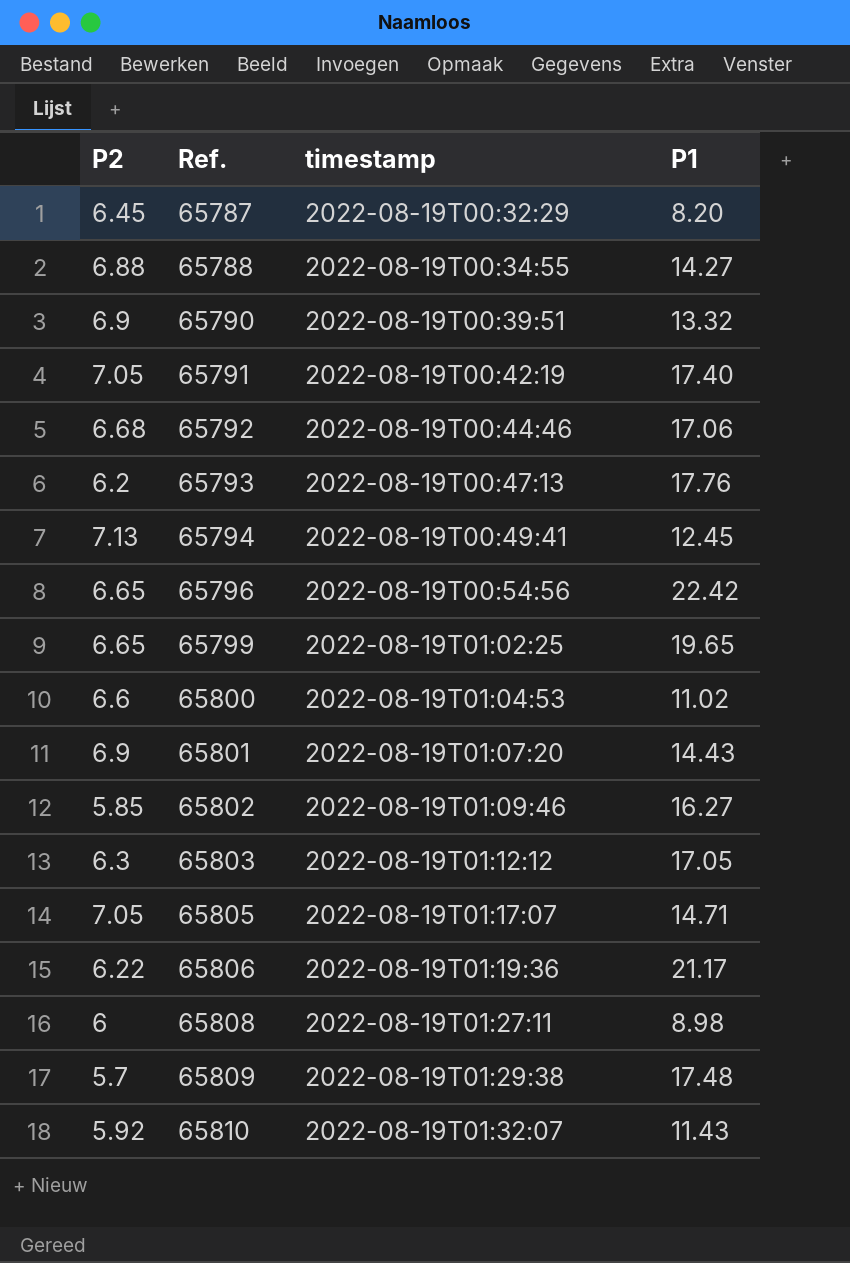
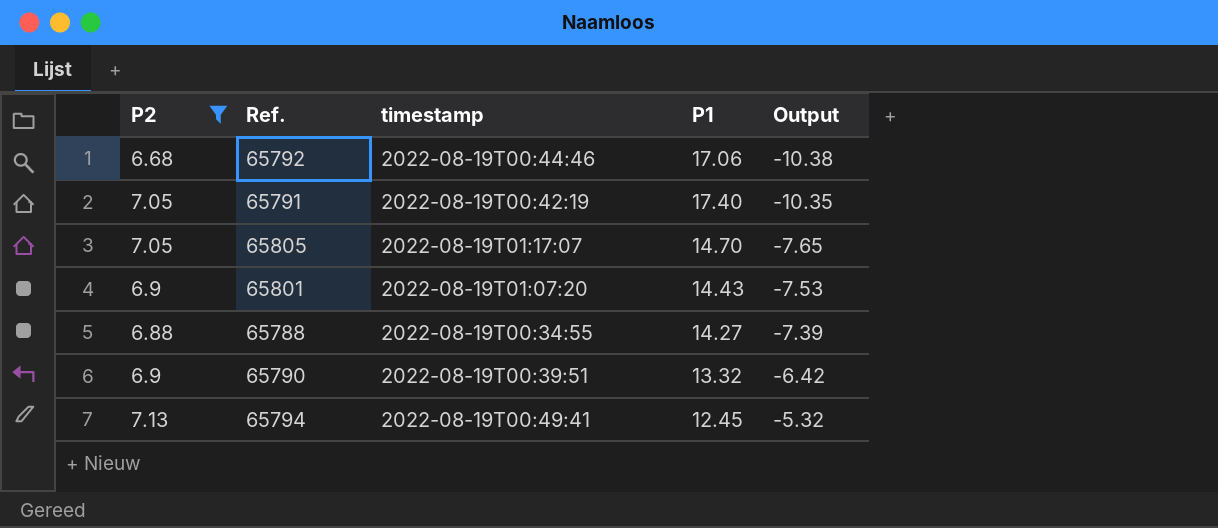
filter: none -> P2 >= 6.68
row order: Ref. ascending -> Output ascending
column Output | formula: none -> [P2] - [P1]
65805 | P1: 14.71 -> 14.70

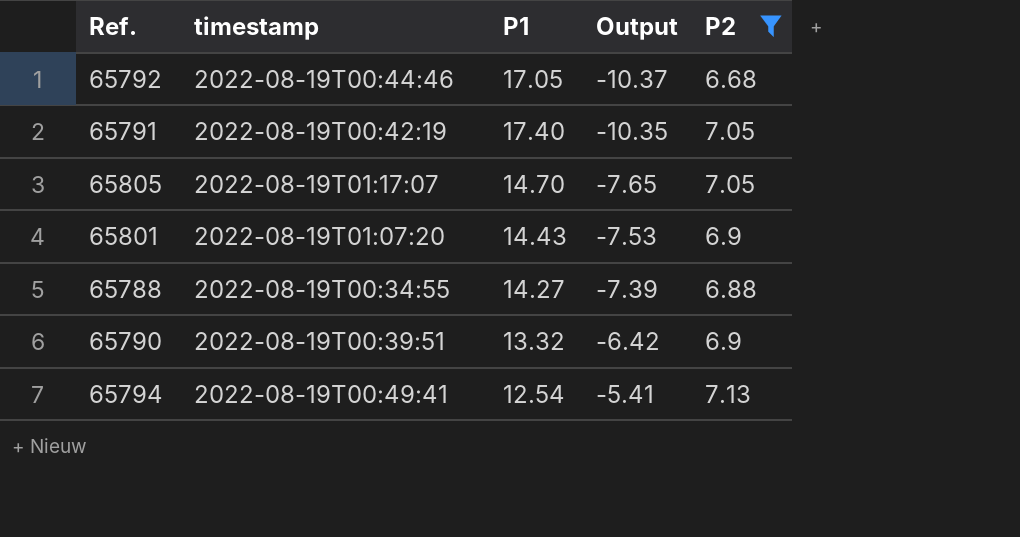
column P2 | position: 1 -> 5
65792 | P1: 17.06 -> 17.05
65792 | Output: -10.38 -> -10.37
65794 | P1: 12.45 -> 12.54
65794 | Output: -5.32 -> -5.41

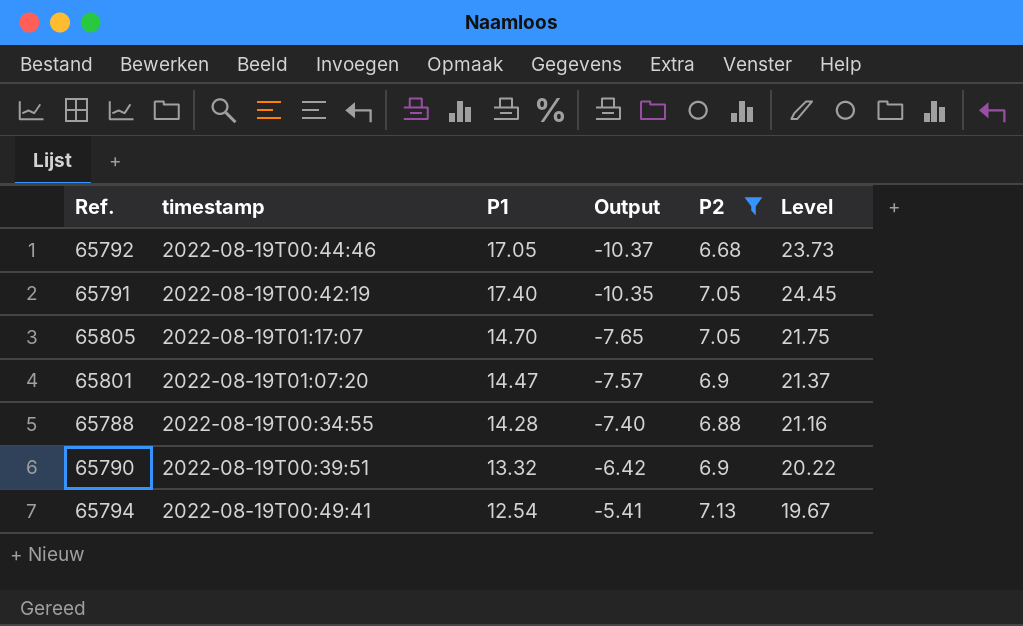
column Level | formula: none -> [P1] + [P2]
65801 | P1: 14.43 -> 14.47
65801 | Output: -7.53 -> -7.57
65788 | P1: 14.27 -> 14.28
65788 | Output: -7.39 -> -7.40

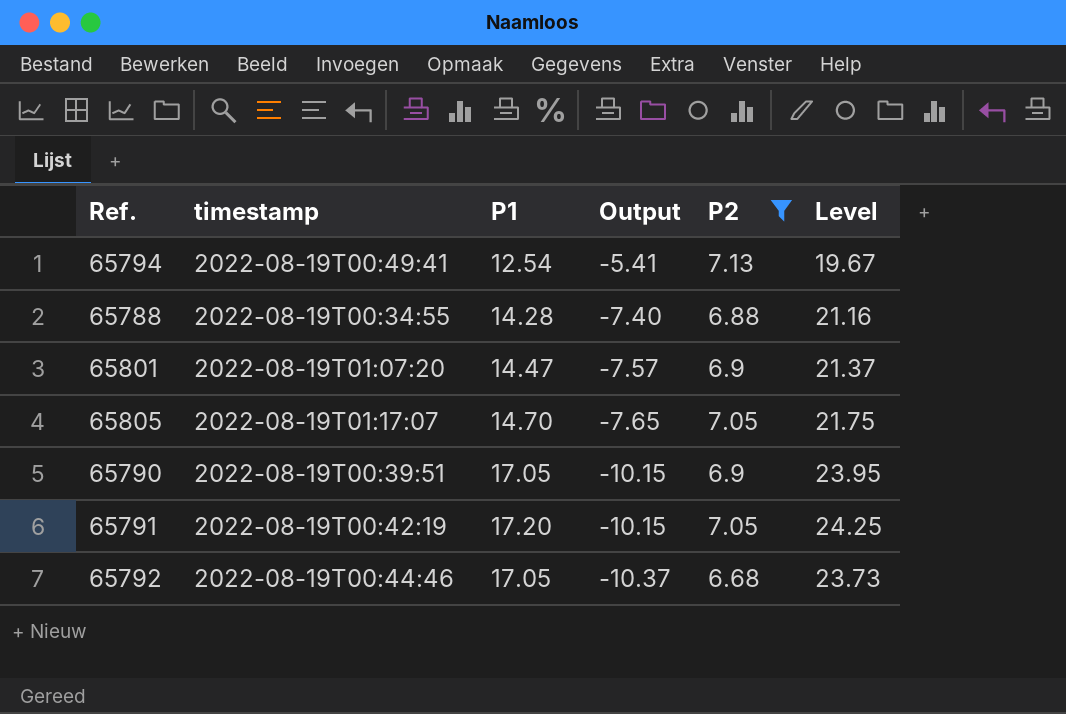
row order: Output ascending -> Output descending
65790 | P1: 13.32 -> 17.05
65790 | Output: -6.42 -> -10.15
65790 | Level: 20.22 -> 23.95
65791 | P1: 17.40 -> 17.20
65791 | Output: -10.35 -> -10.15
65791 | Level: 24.45 -> 24.25

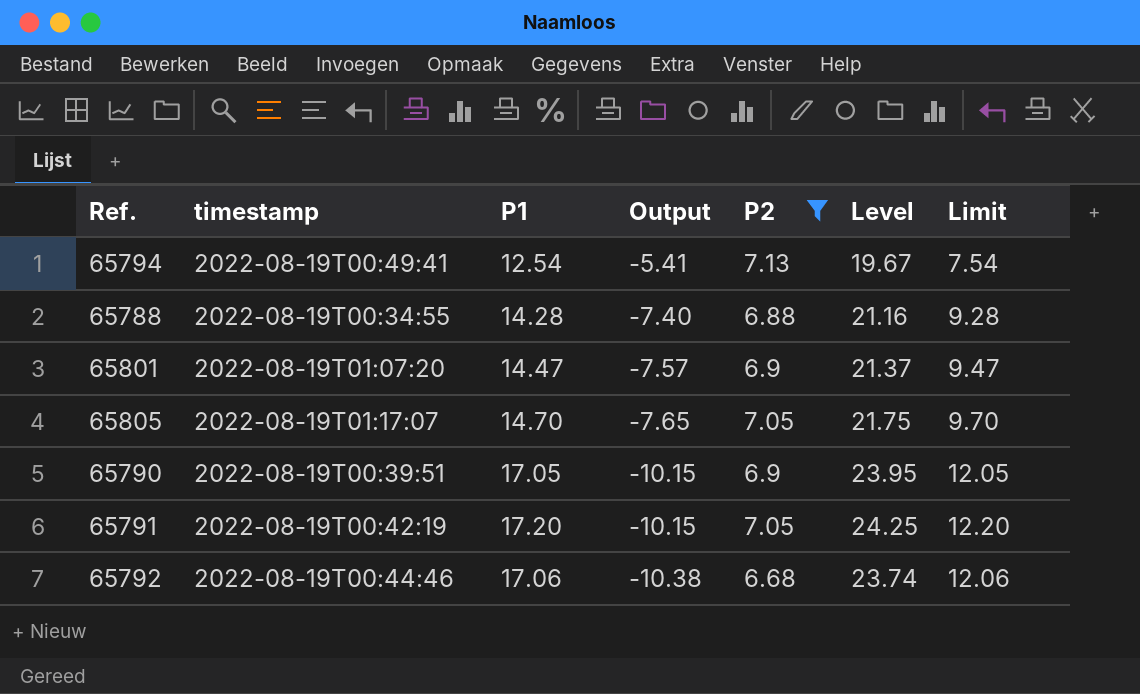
column Limit | formula: none -> [P1] - 5
65792 | P1: 17.05 -> 17.06
65792 | Output: -10.37 -> -10.38
65792 | Level: 23.73 -> 23.74

